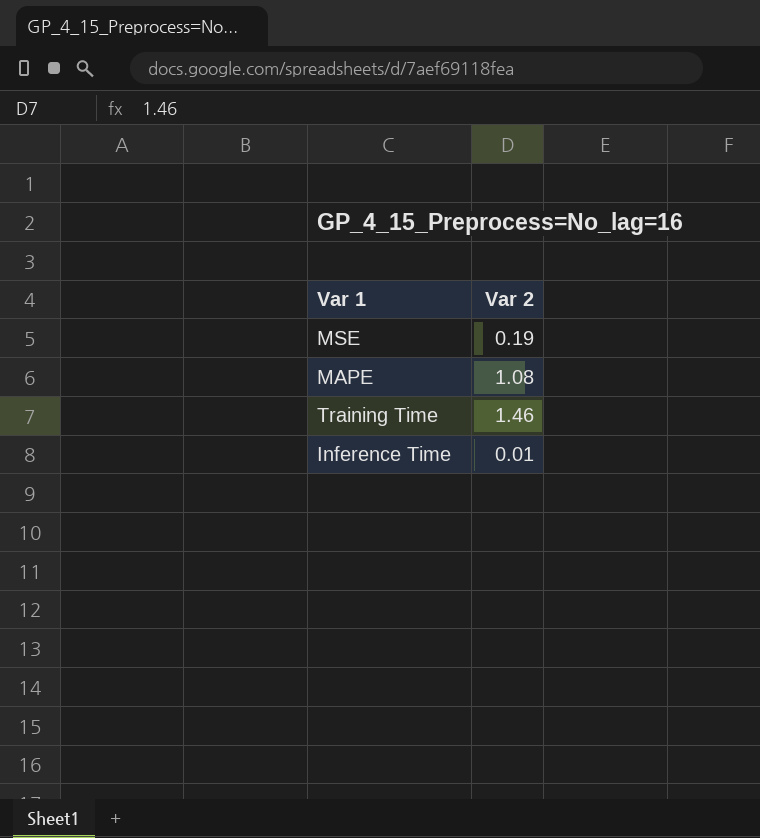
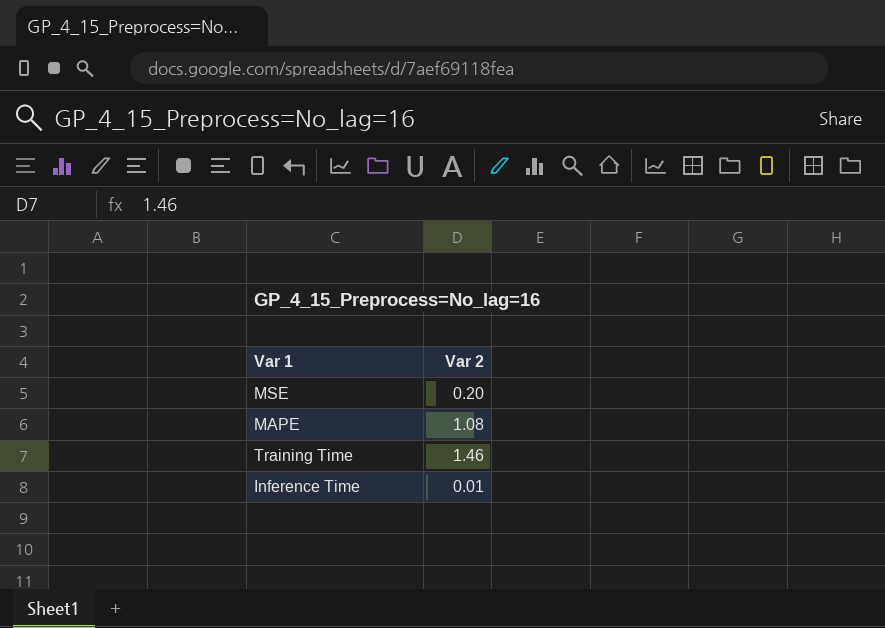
MSE | Var 2: 0.19 -> 0.20

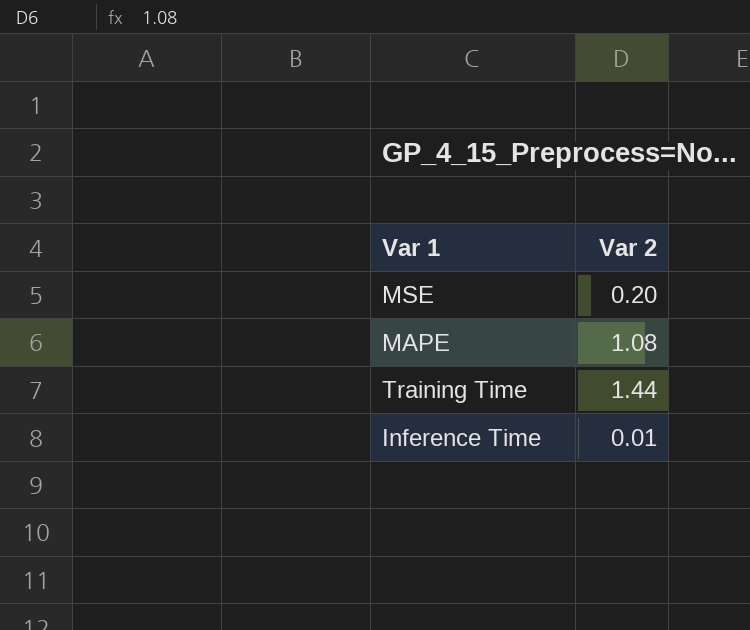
Training Time | Var 2: 1.46 -> 1.44

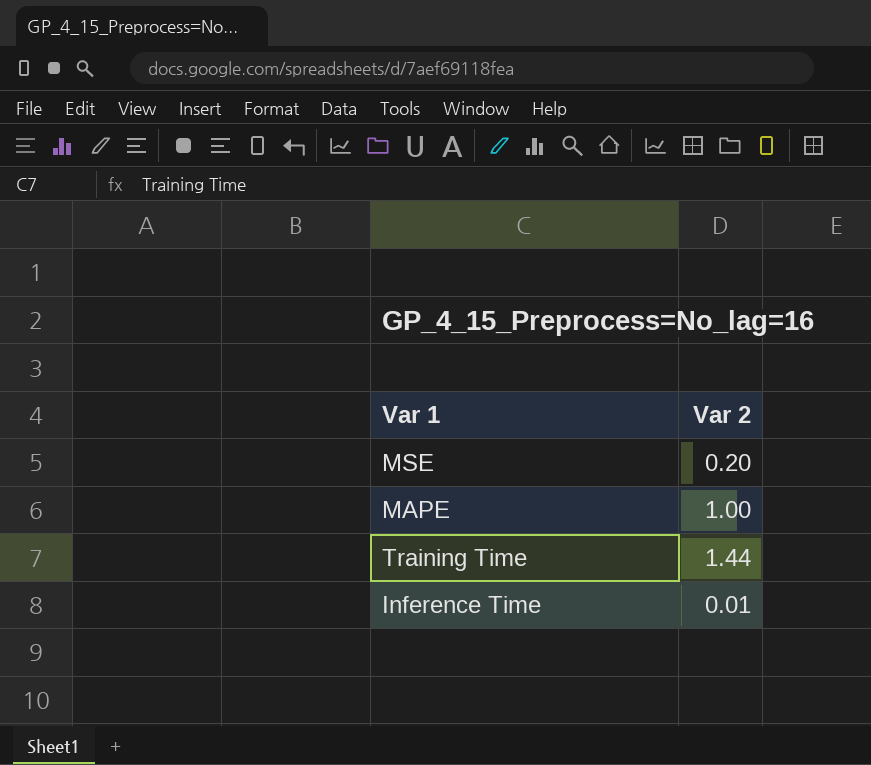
MAPE | Var 2: 1.08 -> 1.00

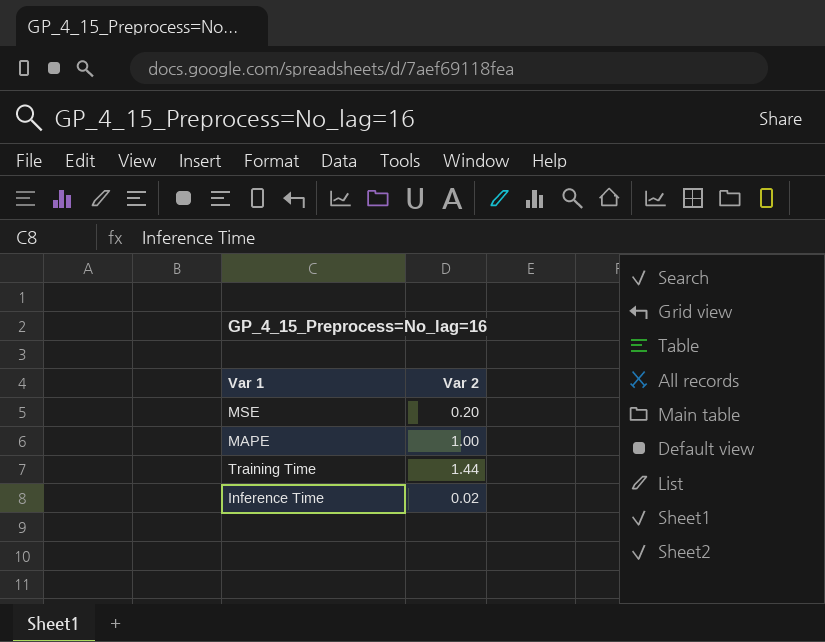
Inference Time | Var 2: 0.01 -> 0.02

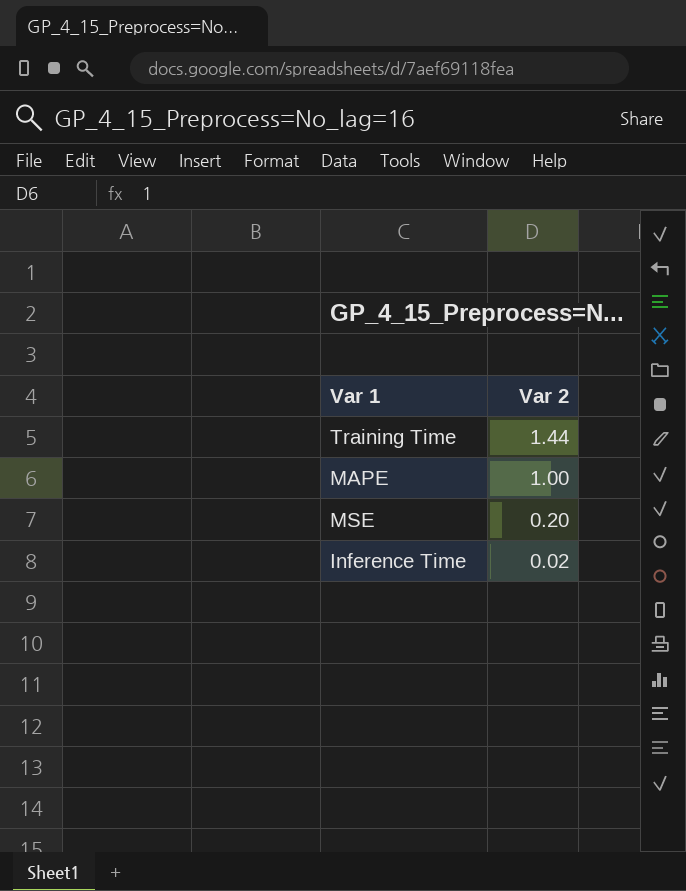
row order: none -> Var 2 descending

